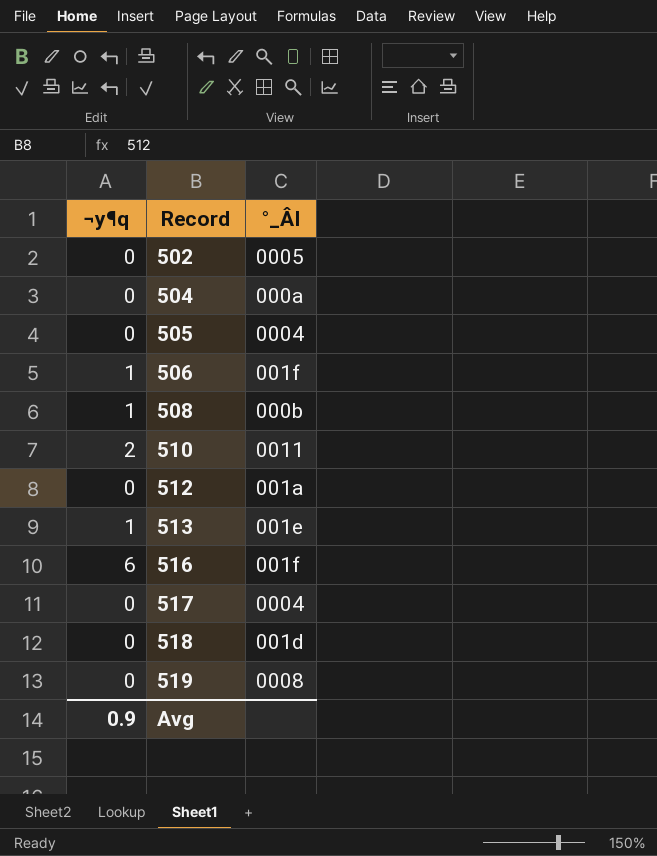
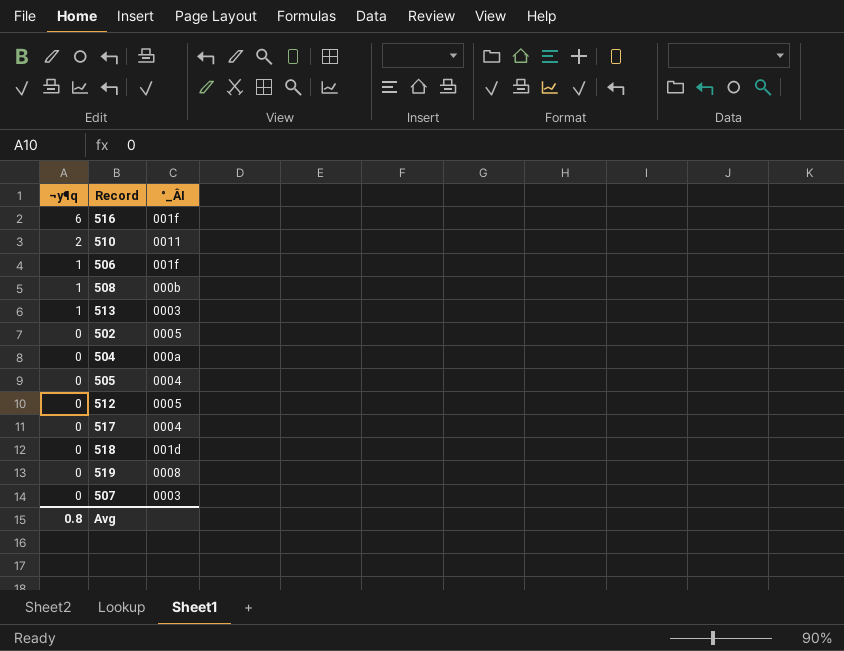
row order: Record ascending -> ¬y¶q descending
513 | °_ÂI: 001e -> 0003
512 | °_ÂI: 001a -> 0005
row 507: none -> 0 | 0003
Avg | ¬y¶q: 0.9 -> 0.8

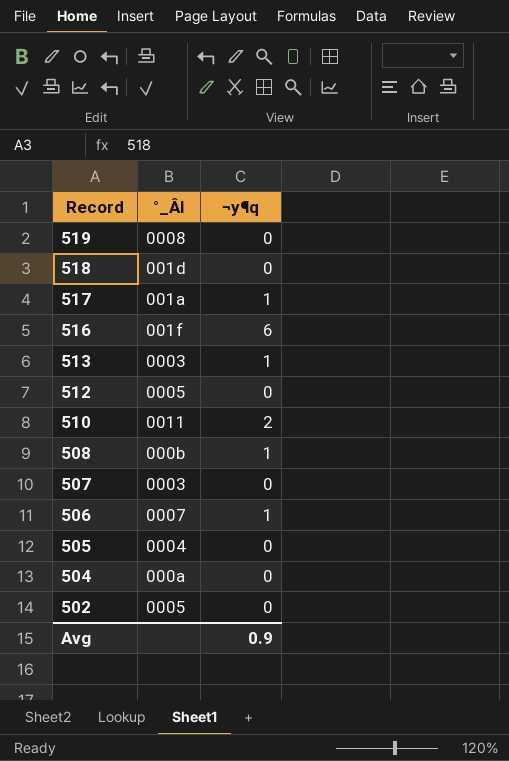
row order: ¬y¶q descending -> Record descending
column ¬y¶q | position: 1 -> 3
517 | °_ÂI: 0004 -> 001a
517 | ¬y¶q: 0 -> 1
506 | °_ÂI: 001f -> 0007
Avg | ¬y¶q: 0.8 -> 0.9

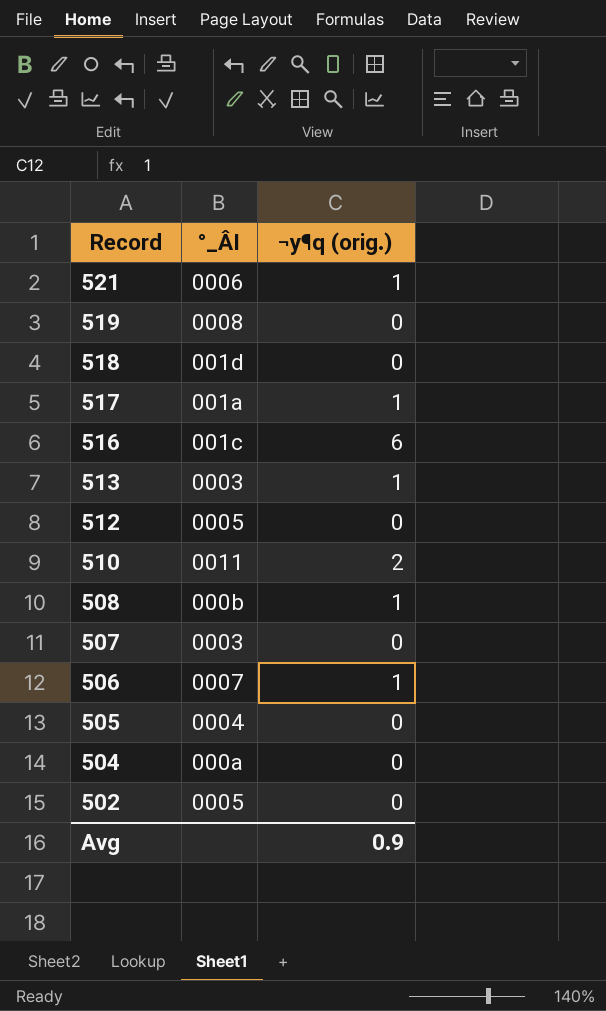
column name: ¬y¶q -> ¬y¶q (orig.)
row 521: none -> 0006 | 1
516 | °_ÂI: 001f -> 001c

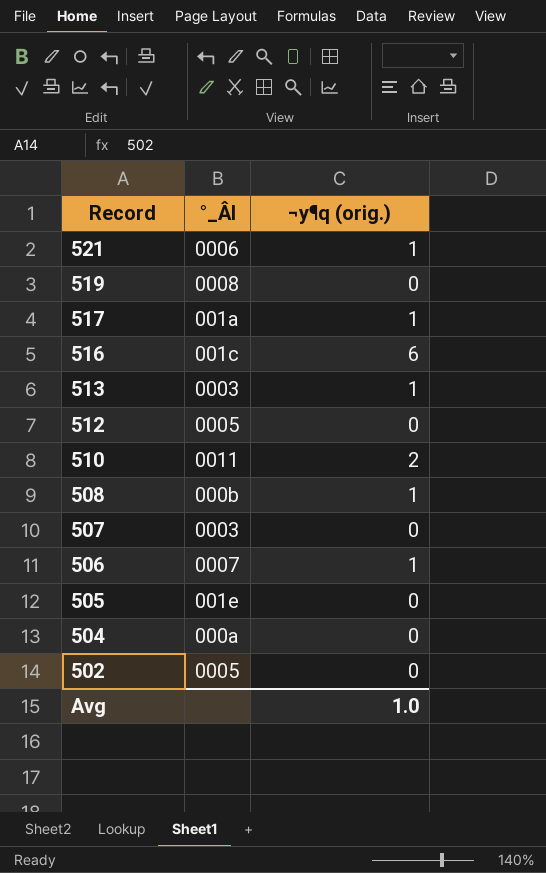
row 518: 001d | 0 -> none
505 | °_ÂI: 0004 -> 001e
Avg | ¬y¶q (orig.): 0.9 -> 1.0

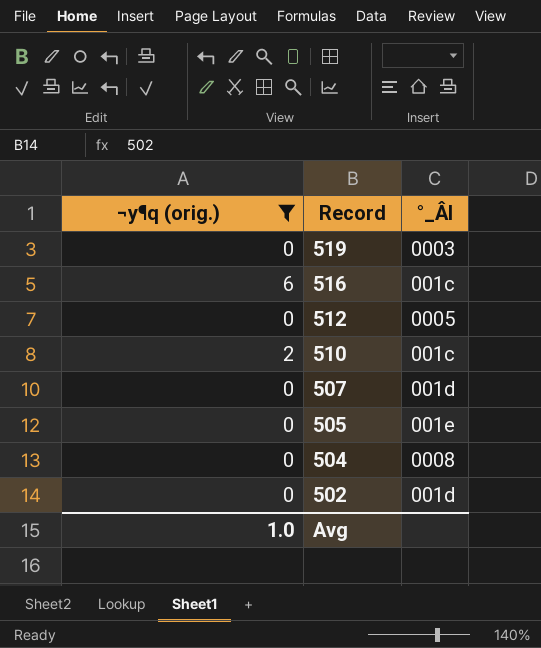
filter: none -> ¬y¶q (orig.) != 1
column ¬y¶q (orig.) | position: 3 -> 1
519 | °_ÂI: 0008 -> 0003
510 | °_ÂI: 0011 -> 001c
507 | °_ÂI: 0003 -> 001d
504 | °_ÂI: 000a -> 0008
502 | °_ÂI: 0005 -> 001d

